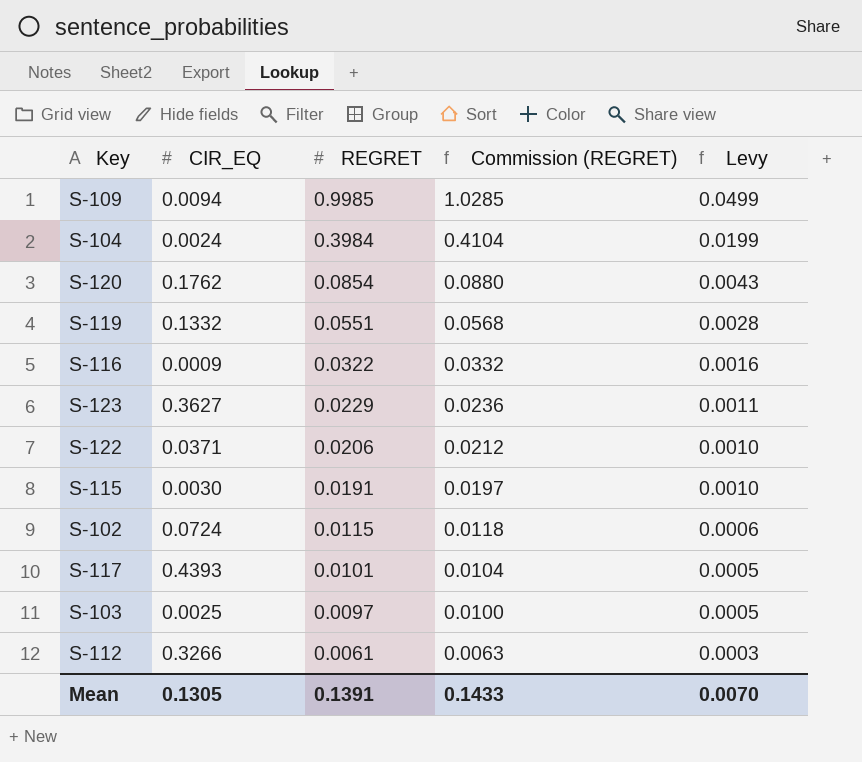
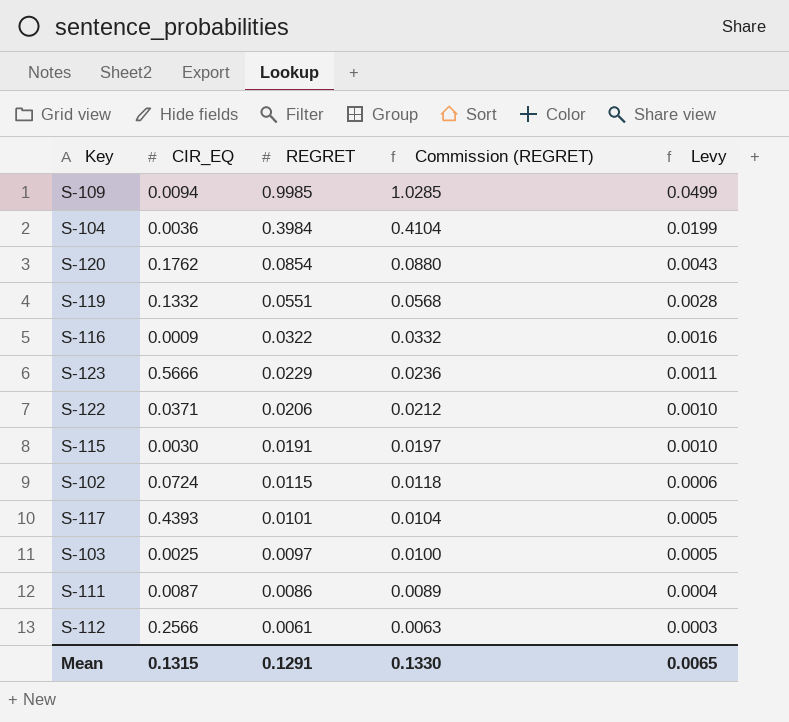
S-104 | CIR_EQ: 0.0024 -> 0.0036
S-123 | CIR_EQ: 0.3627 -> 0.5666
row S-111: none -> 0.0087 | 0.0086 | 0.0089 | 0.0004
S-112 | CIR_EQ: 0.3266 -> 0.2566
Mean | CIR_EQ: 0.1305 -> 0.1315
Mean | REGRET: 0.1391 -> 0.1291
Mean | Commission (REGRET): 0.1433 -> 0.1330
Mean | Levy: 0.0070 -> 0.0065

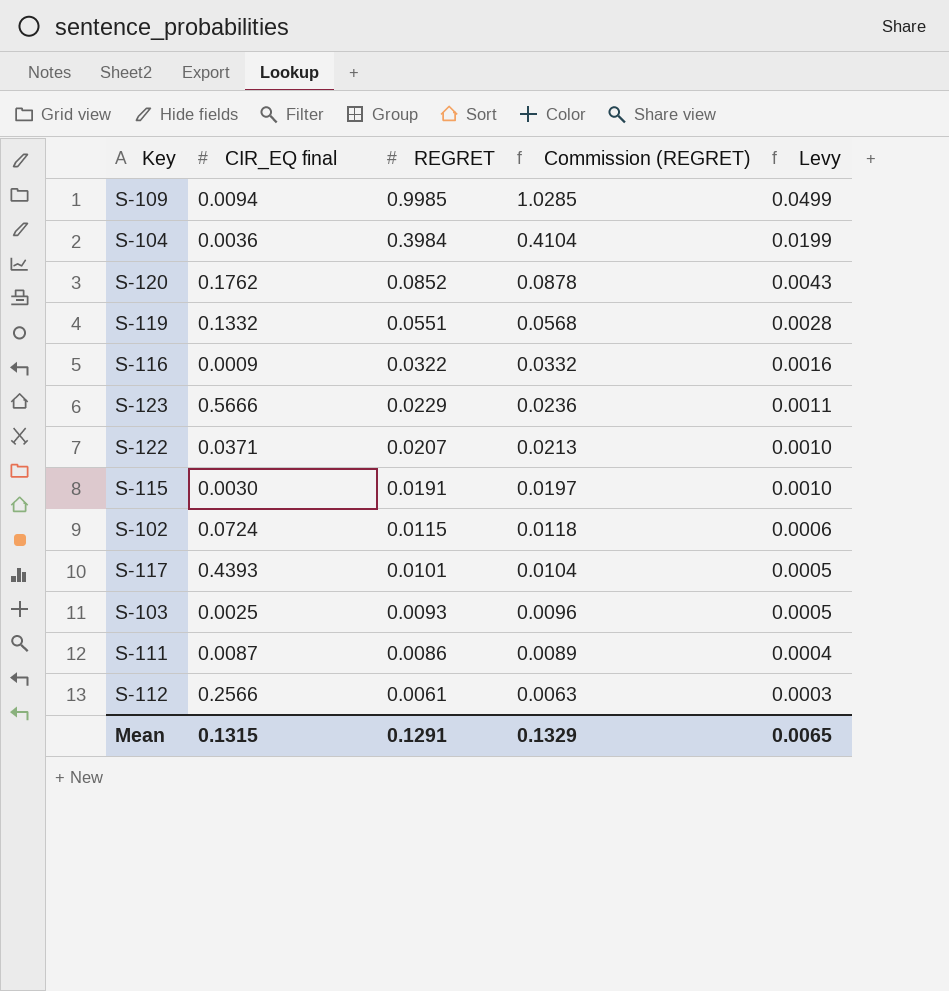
column name: CIR_EQ -> CIR_EQ final
S-120 | REGRET: 0.0854 -> 0.0852
S-120 | Commission (REGRET): 0.0880 -> 0.0878
S-122 | REGRET: 0.0206 -> 0.0207
S-122 | Commission (REGRET): 0.0212 -> 0.0213
S-103 | REGRET: 0.0097 -> 0.0093
S-103 | Commission (REGRET): 0.0100 -> 0.0096
Mean | Commission (REGRET): 0.1330 -> 0.1329

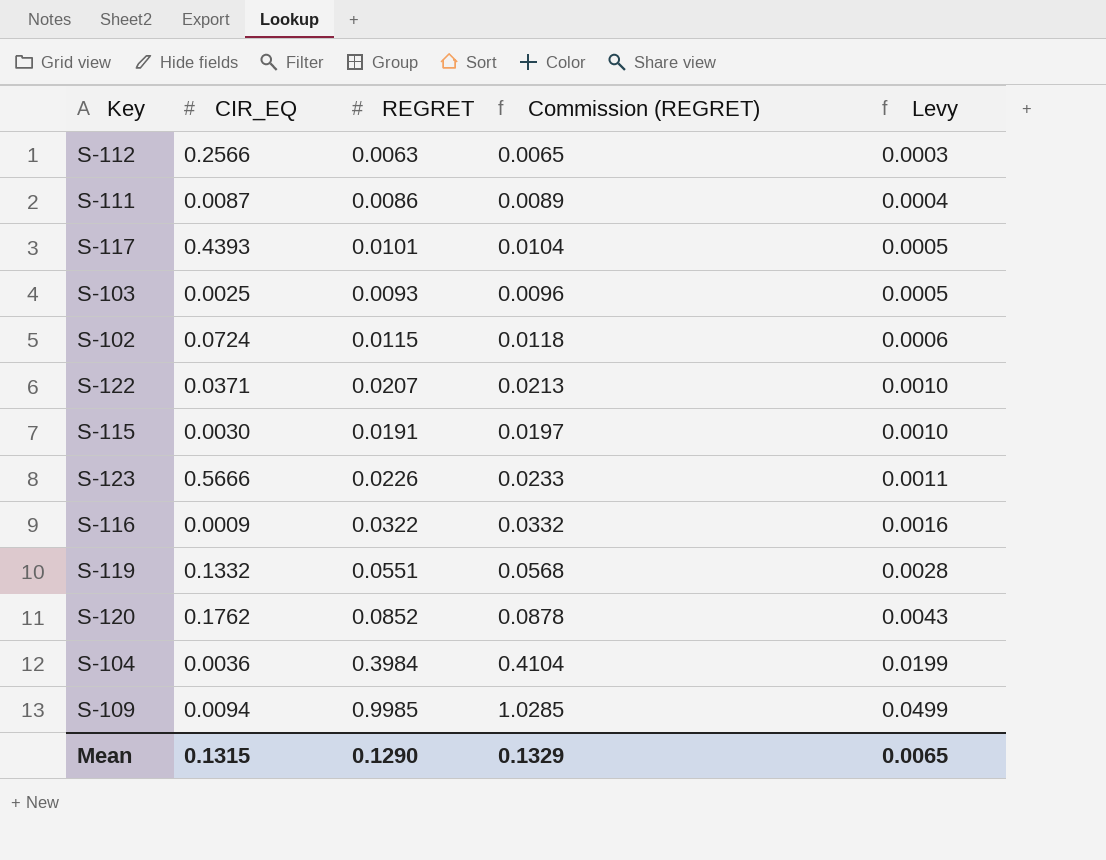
row order: REGRET descending -> Levy ascending
column name: CIR_EQ final -> CIR_EQ
S-112 | REGRET: 0.0061 -> 0.0063
S-112 | Commission (REGRET): 0.0063 -> 0.0065
S-123 | REGRET: 0.0229 -> 0.0226
S-123 | Commission (REGRET): 0.0236 -> 0.0233
Mean | REGRET: 0.1291 -> 0.1290

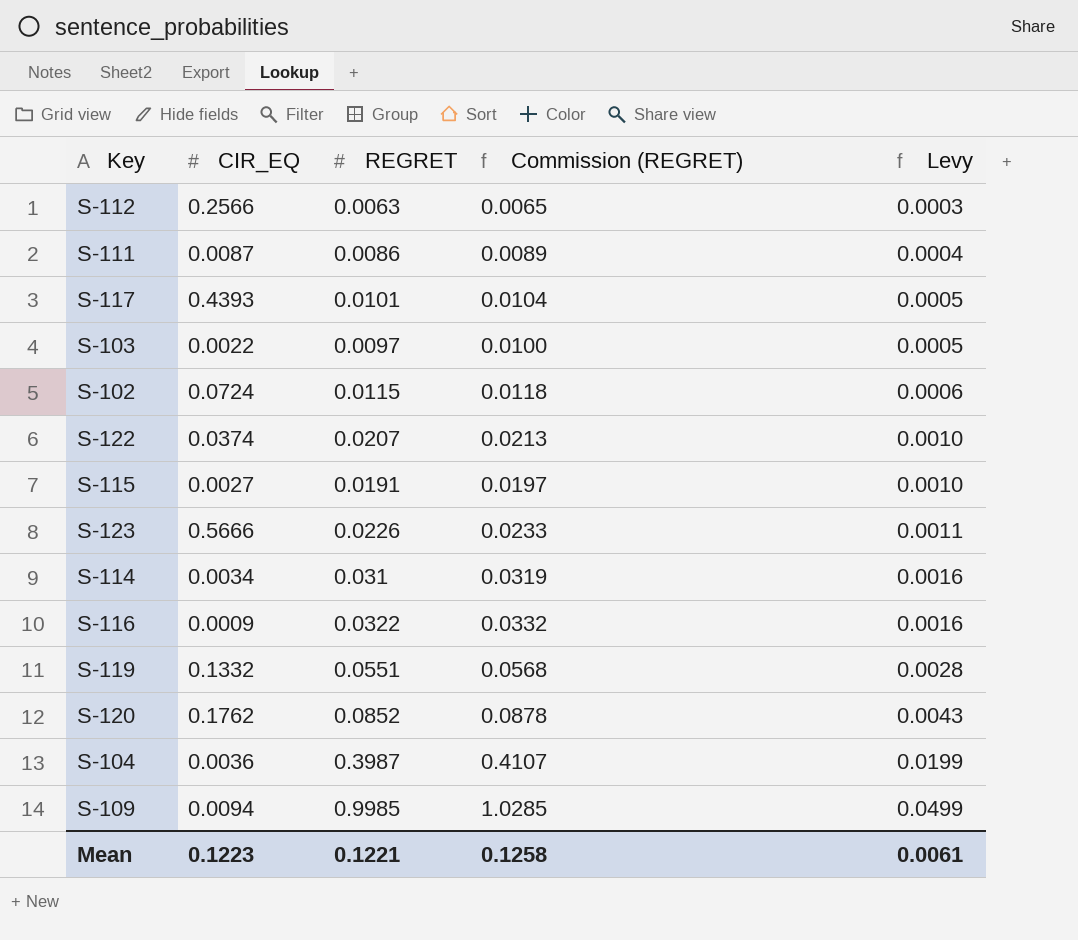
S-103 | CIR_EQ: 0.0025 -> 0.0022
S-103 | REGRET: 0.0093 -> 0.0097
S-103 | Commission (REGRET): 0.0096 -> 0.0100
S-122 | CIR_EQ: 0.0371 -> 0.0374
S-115 | CIR_EQ: 0.0030 -> 0.0027
row S-114: none -> 0.0034 | 0.031 | 0.0319 | 0.0016
S-104 | REGRET: 0.3984 -> 0.3987
S-104 | Commission (REGRET): 0.4104 -> 0.4107
Mean | CIR_EQ: 0.1315 -> 0.1223
Mean | REGRET: 0.1290 -> 0.1221
Mean | Commission (REGRET): 0.1329 -> 0.1258
Mean | Levy: 0.0065 -> 0.0061

